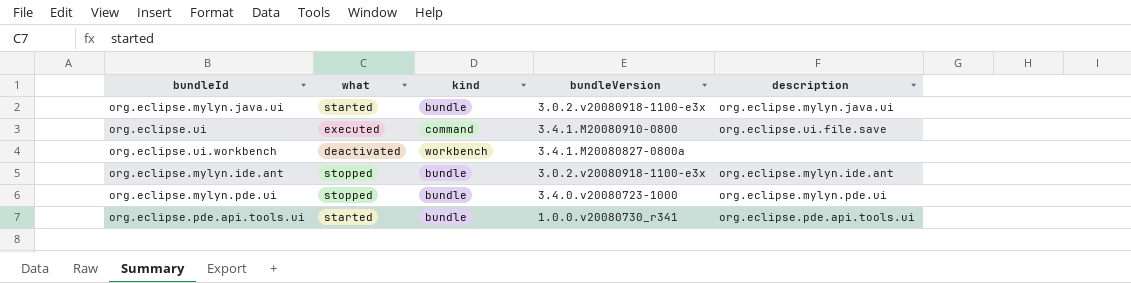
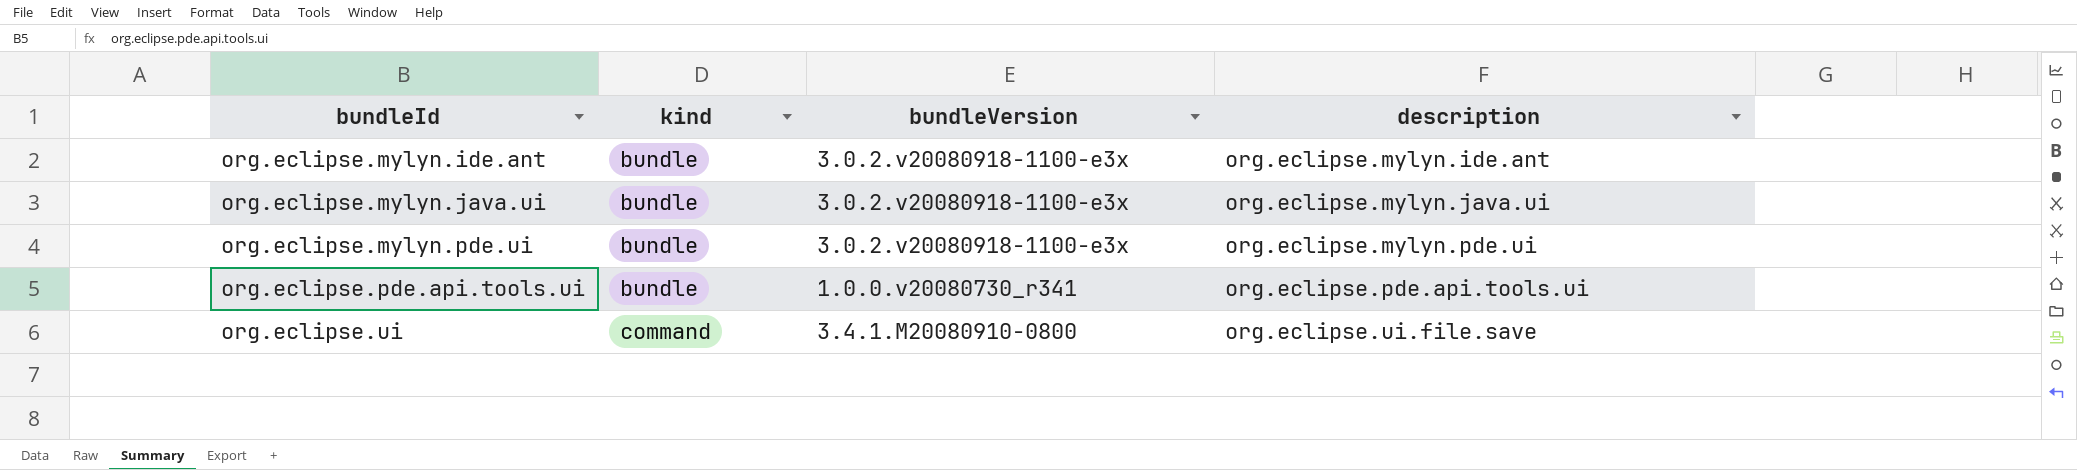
row order: none -> bundleId ascending
column what | position: 2 -> none
row org.eclipse.ui.workbench: deactivated | workbench | 3.4.1.M20080827-0800a | none -> none
org.eclipse.mylyn.pde.ui | bundleVersion: 3.4.0.v20080723-1000 -> 3.0.2.v20080918-1100-e3x

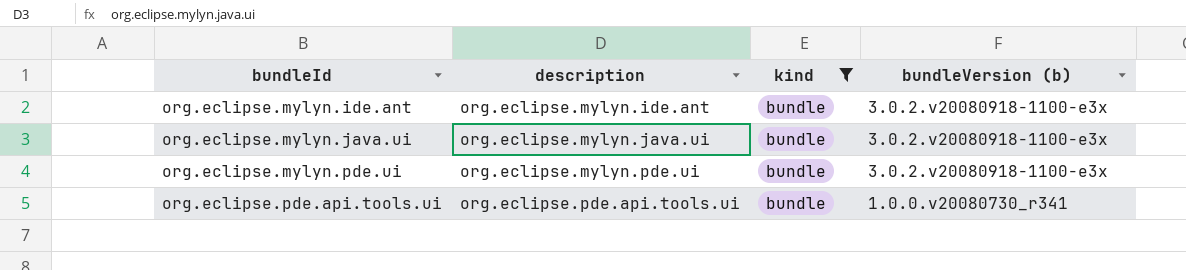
filter: none -> kind = bundle
column description | position: 4 -> 2
column name: bundleVersion -> bundleVersion (b)

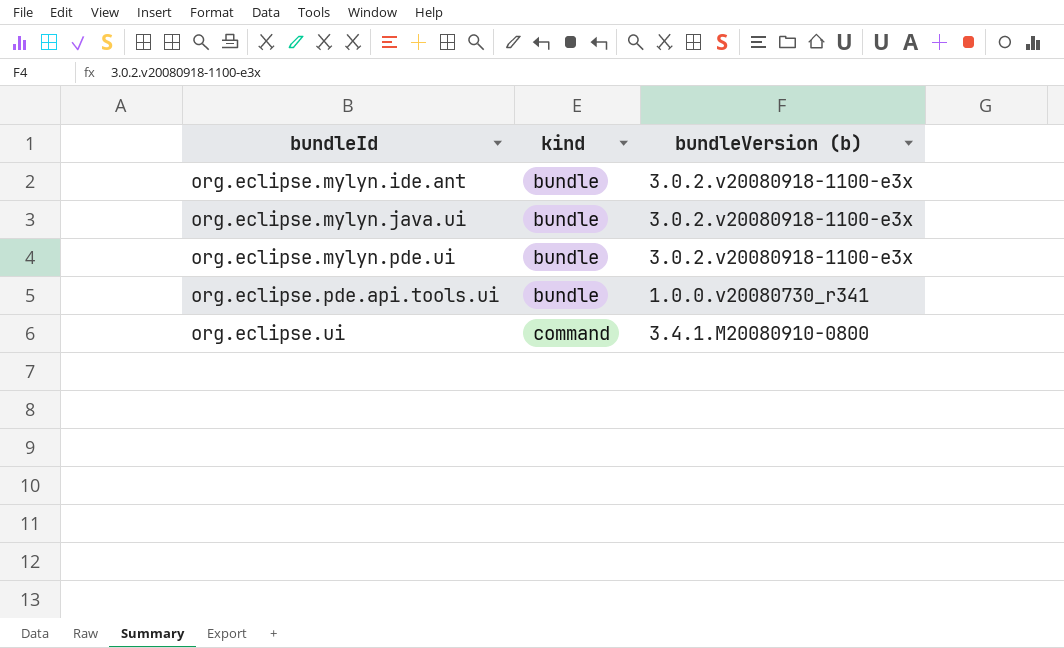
filter: kind = bundle -> none
column description | position: 2 -> none

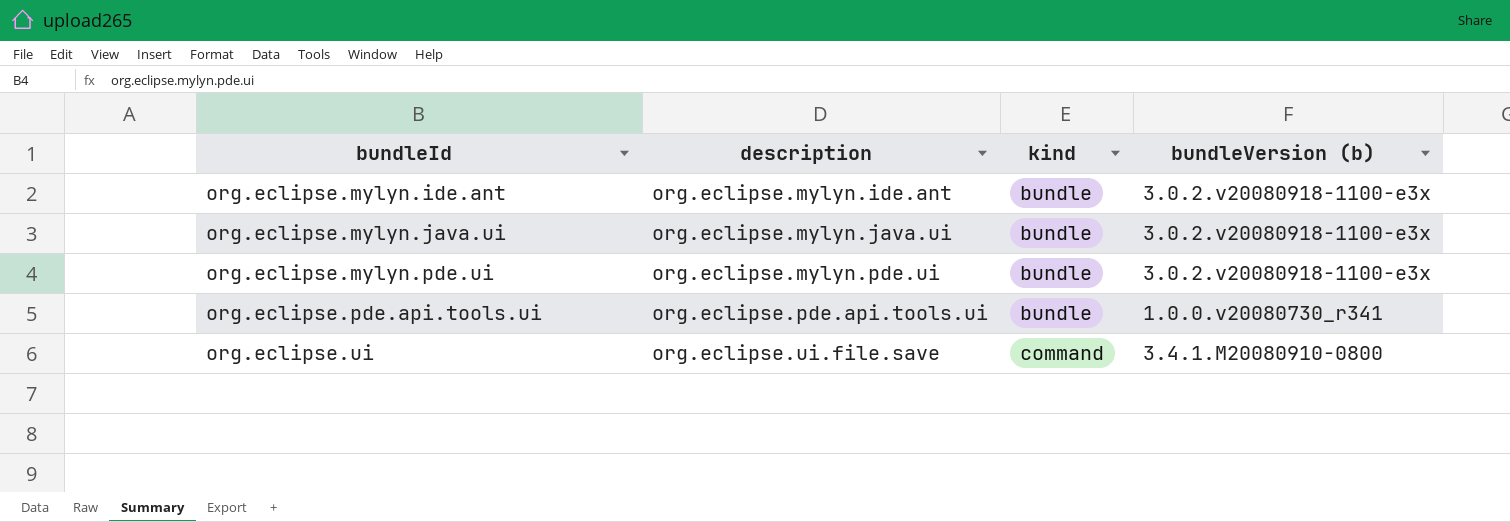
column description | position: none -> 2

